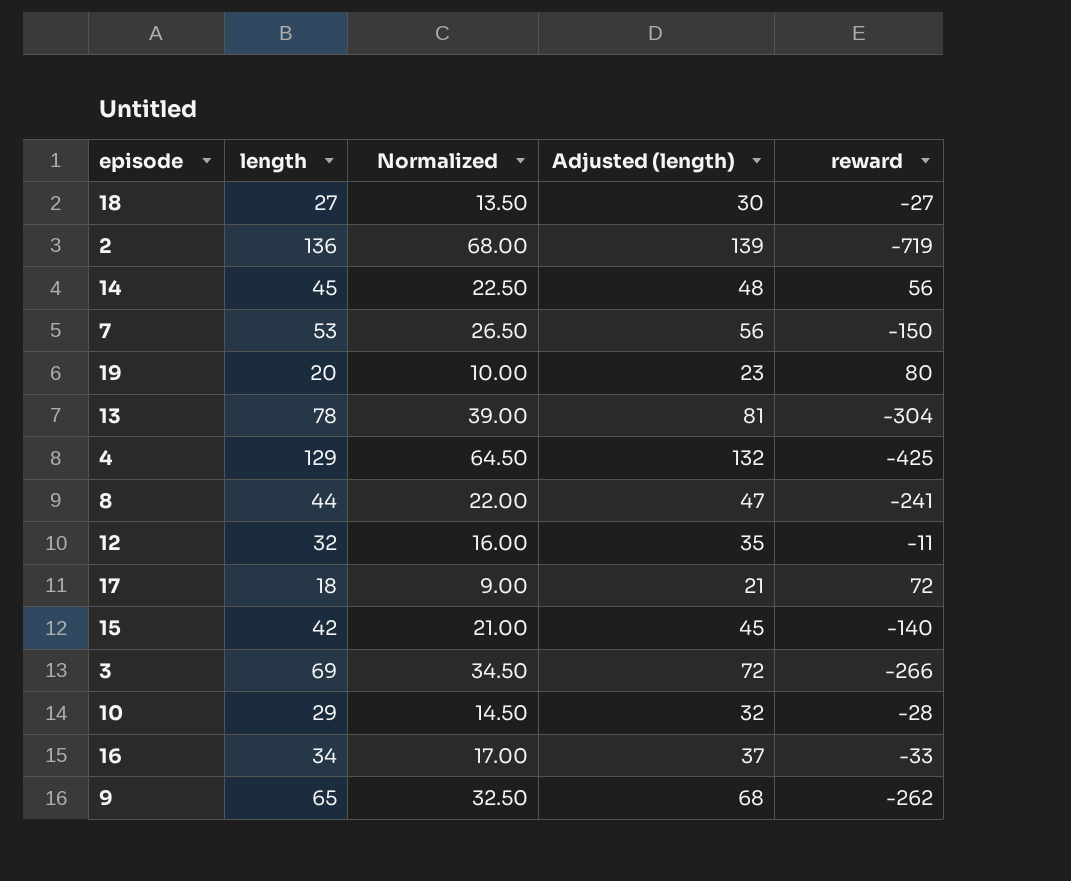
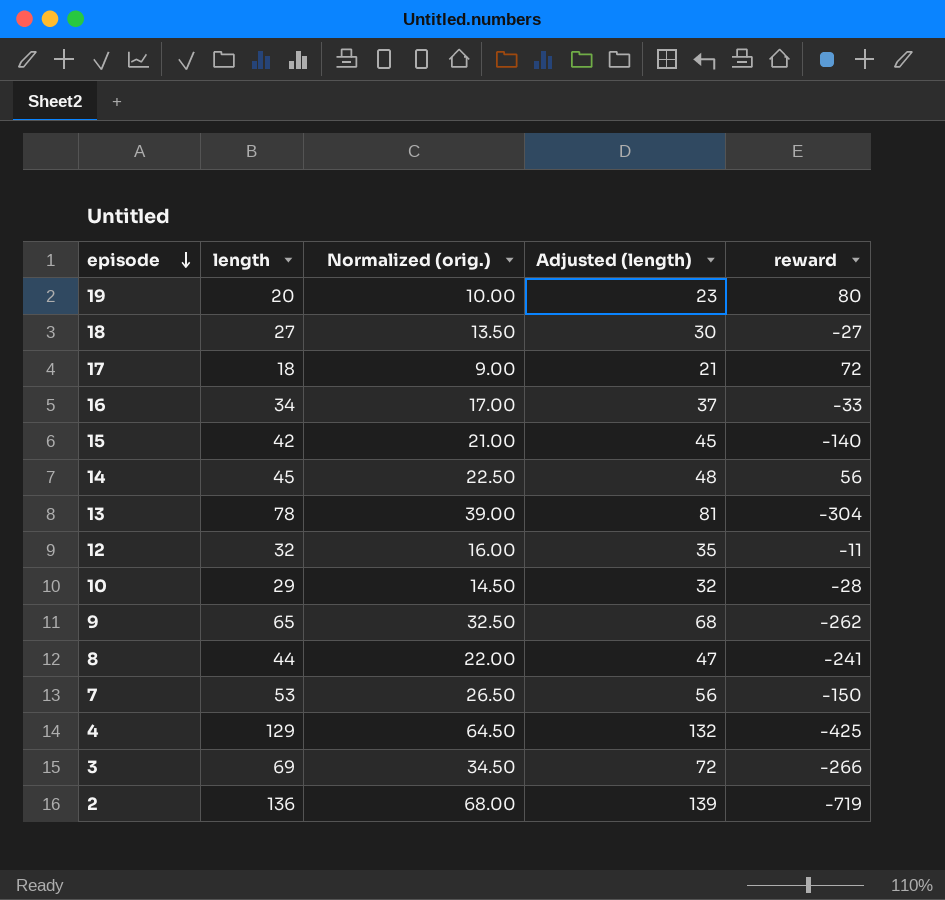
row order: none -> episode descending
column name: Normalized -> Normalized (orig.)

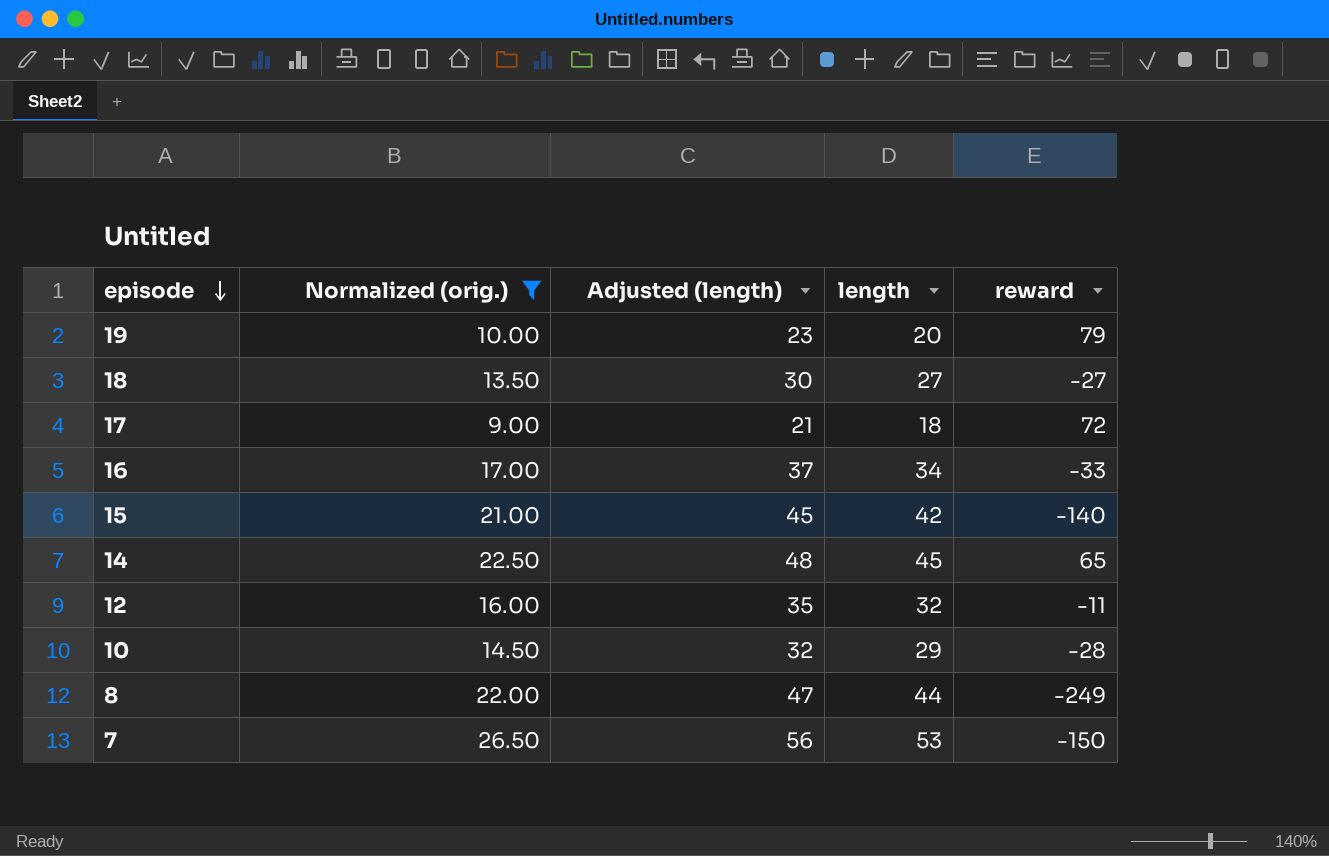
filter: none -> Normalized (orig.) <= 26.50
column length | position: 2 -> 4
19 | reward: 80 -> 79
14 | reward: 56 -> 65
8 | reward: -241 -> -249

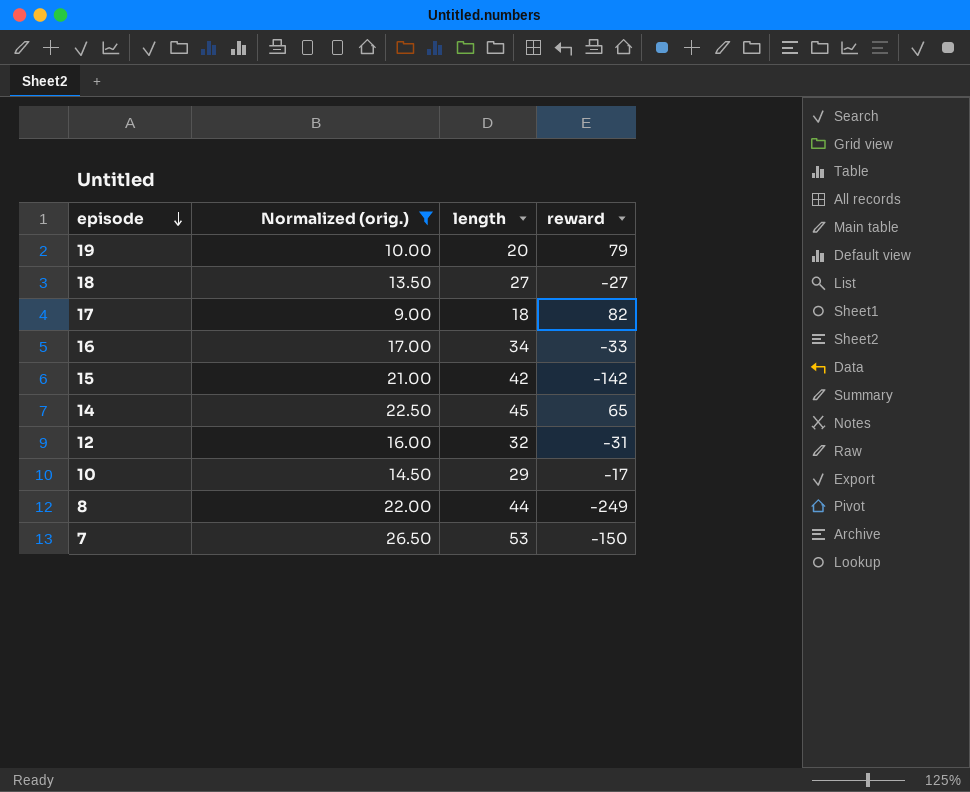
column Adjusted (length) | formula: [length] + 3 -> none
17 | reward: 72 -> 82
15 | reward: -140 -> -142
12 | reward: -11 -> -31
10 | reward: -28 -> -17

